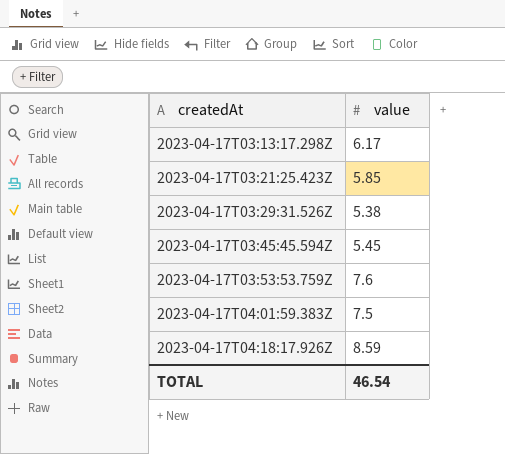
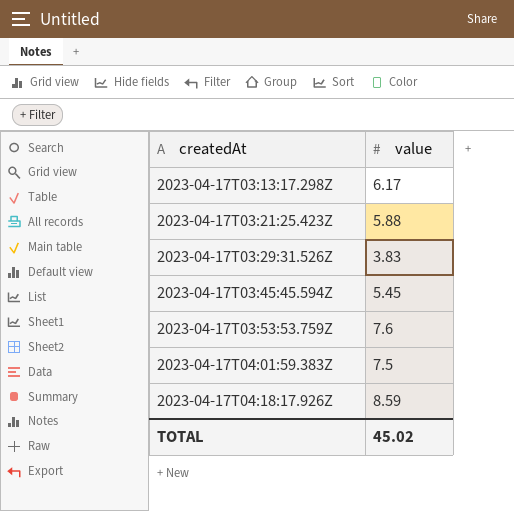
2023-04-17T03:21:25.423Z | value: 5.85 -> 5.88
2023-04-17T03:29:31.526Z | value: 5.38 -> 3.83
TOTAL | value: 46.54 -> 45.02

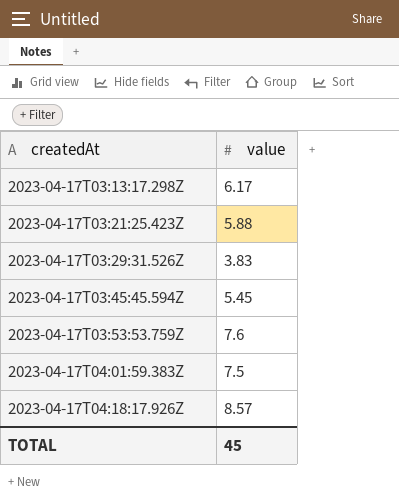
2023-04-17T04:18:17.926Z | value: 8.59 -> 8.57
TOTAL | value: 45.02 -> 45

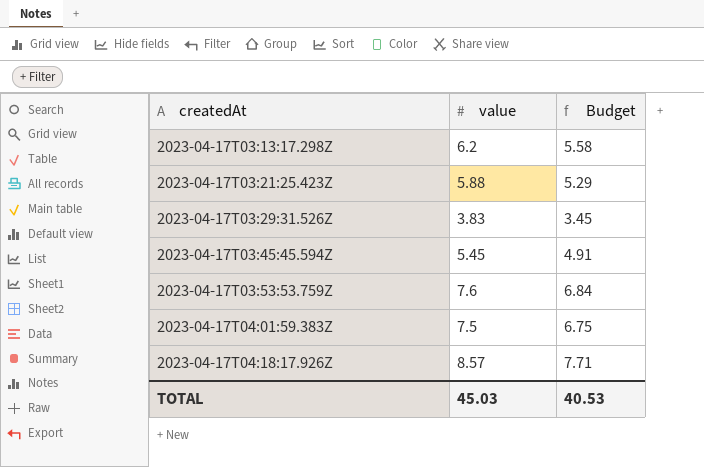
column Budget | formula: none -> [value] * 0.9
2023-04-17T03:13:17.298Z | value: 6.17 -> 6.2
TOTAL | value: 45 -> 45.03

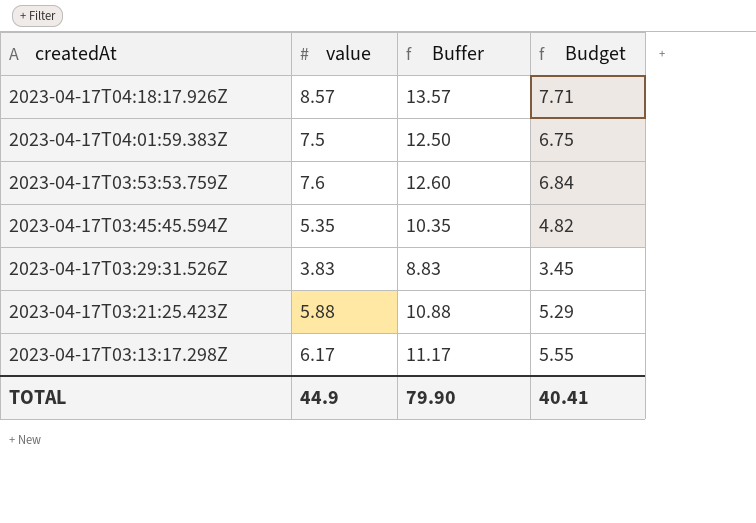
row order: createdAt ascending -> createdAt descending
column Buffer | formula: none -> [value] + 5
2023-04-17T03:45:45.594Z | value: 5.45 -> 5.35
2023-04-17T03:45:45.594Z | Budget: 4.91 -> 4.82
2023-04-17T03:13:17.298Z | value: 6.2 -> 6.17
2023-04-17T03:13:17.298Z | Budget: 5.58 -> 5.55
TOTAL | value: 45.03 -> 44.9
TOTAL | Budget: 40.53 -> 40.41

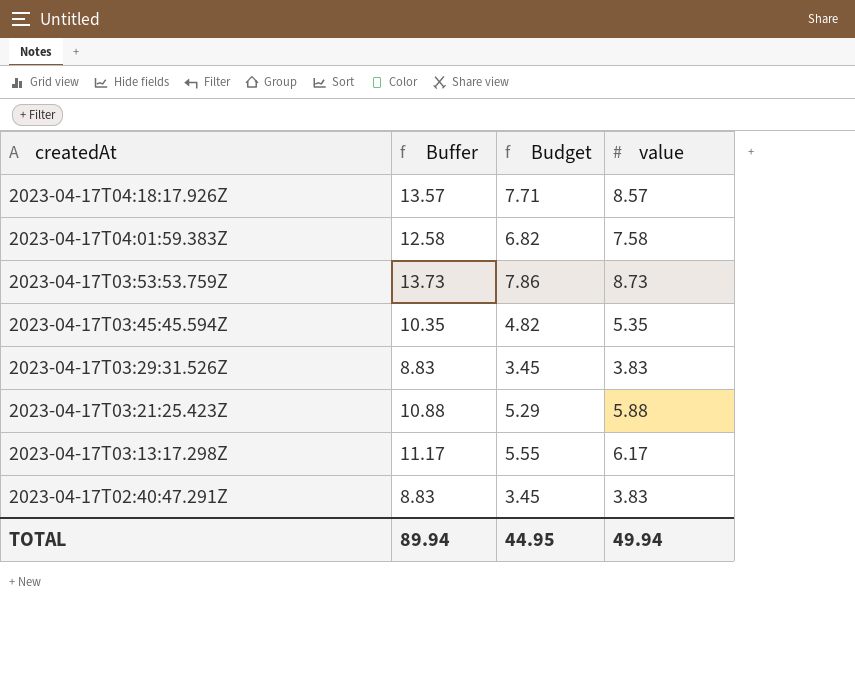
column value | position: 2 -> 4
2023-04-17T04:01:59.383Z | Buffer: 12.50 -> 12.58
2023-04-17T04:01:59.383Z | Budget: 6.75 -> 6.82
2023-04-17T04:01:59.383Z | value: 7.5 -> 7.58
2023-04-17T03:53:53.759Z | Buffer: 12.60 -> 13.73
2023-04-17T03:53:53.759Z | Budget: 6.84 -> 7.86
2023-04-17T03:53:53.759Z | value: 7.6 -> 8.73
row 2023-04-17T02:40:47.291Z: none -> 8.83 | 3.45 | 3.83
TOTAL | Buffer: 79.90 -> 89.94
TOTAL | Budget: 40.41 -> 44.95
TOTAL | value: 44.9 -> 49.94

